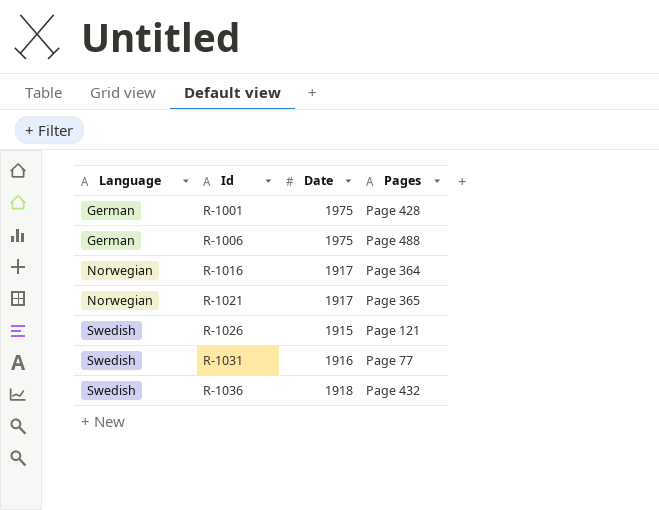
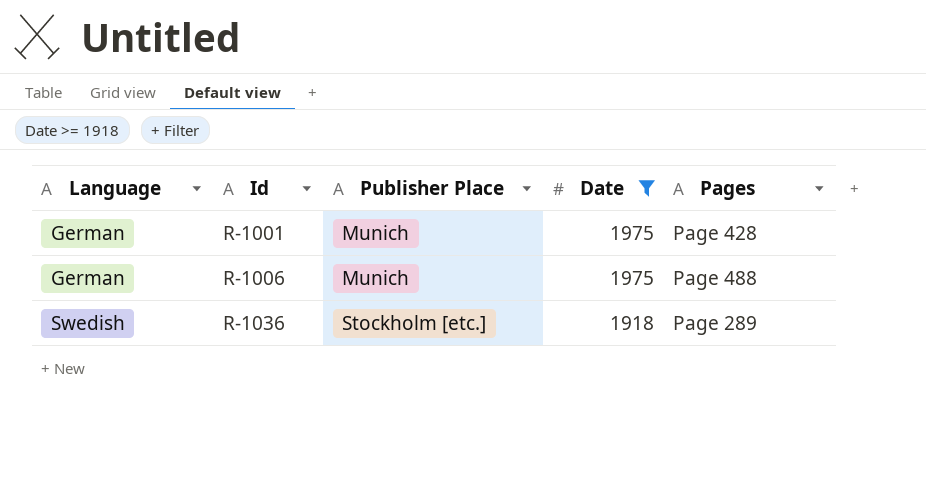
filter: none -> Date >= 1918
column Publisher Place | position: none -> 3
R-1036 | Pages: Page 432 -> Page 289

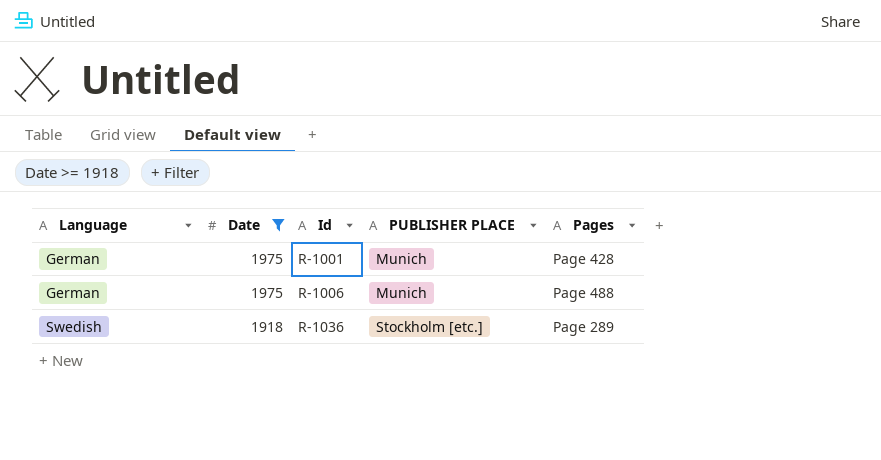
column Date | position: 4 -> 2
column name: Publisher Place -> PUBLISHER PLACE

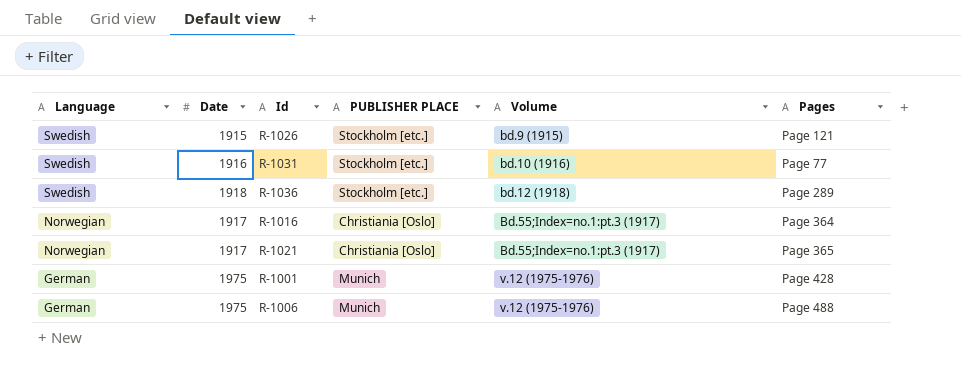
filter: Date >= 1918 -> none
row order: Language ascending -> Language descending
column Volume | position: none -> 5

